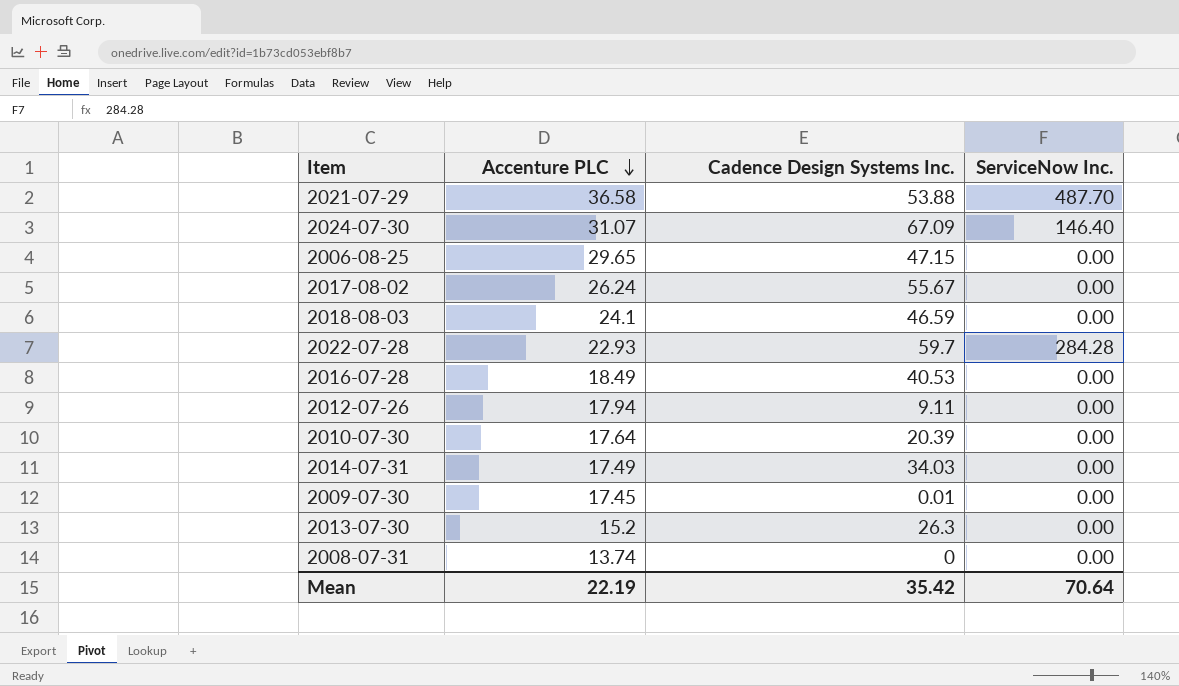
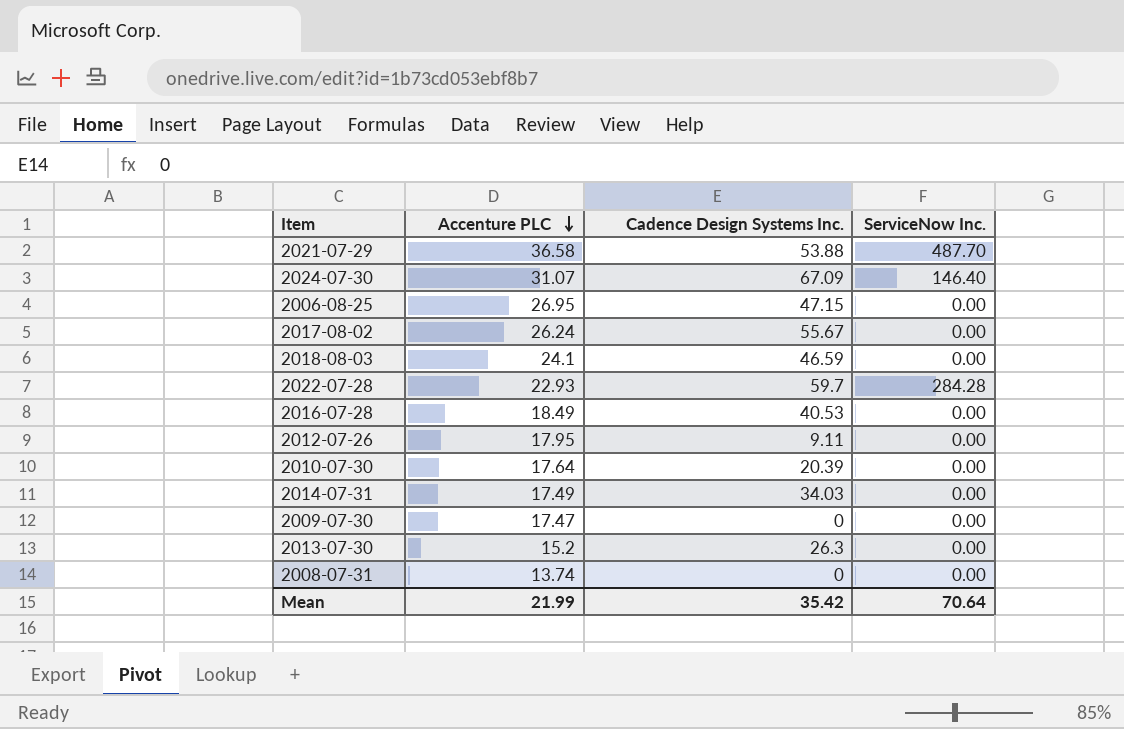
2006-08-25 | Accenture PLC: 29.65 -> 26.95
2012-07-26 | Accenture PLC: 17.94 -> 17.95
2009-07-30 | Accenture PLC: 17.45 -> 17.47
2009-07-30 | Cadence Design Systems Inc.: 0.01 -> 0
Mean | Accenture PLC: 22.19 -> 21.99

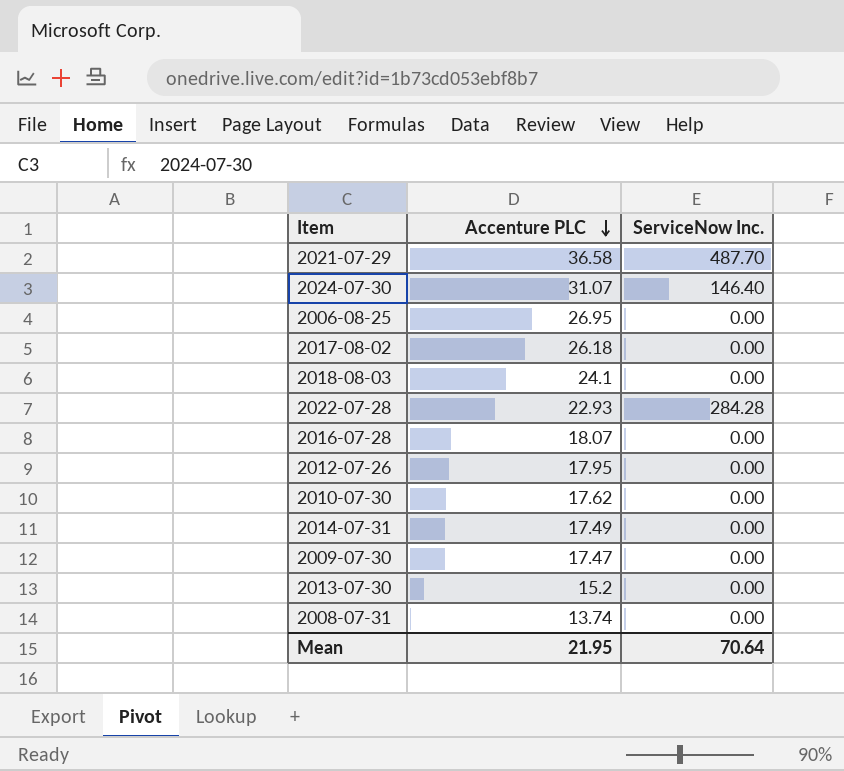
column Cadence Design Systems Inc. | position: 3 -> none
2017-08-02 | Accenture PLC: 26.24 -> 26.18
2016-07-28 | Accenture PLC: 18.49 -> 18.07
2010-07-30 | Accenture PLC: 17.64 -> 17.62
Mean | Accenture PLC: 21.99 -> 21.95

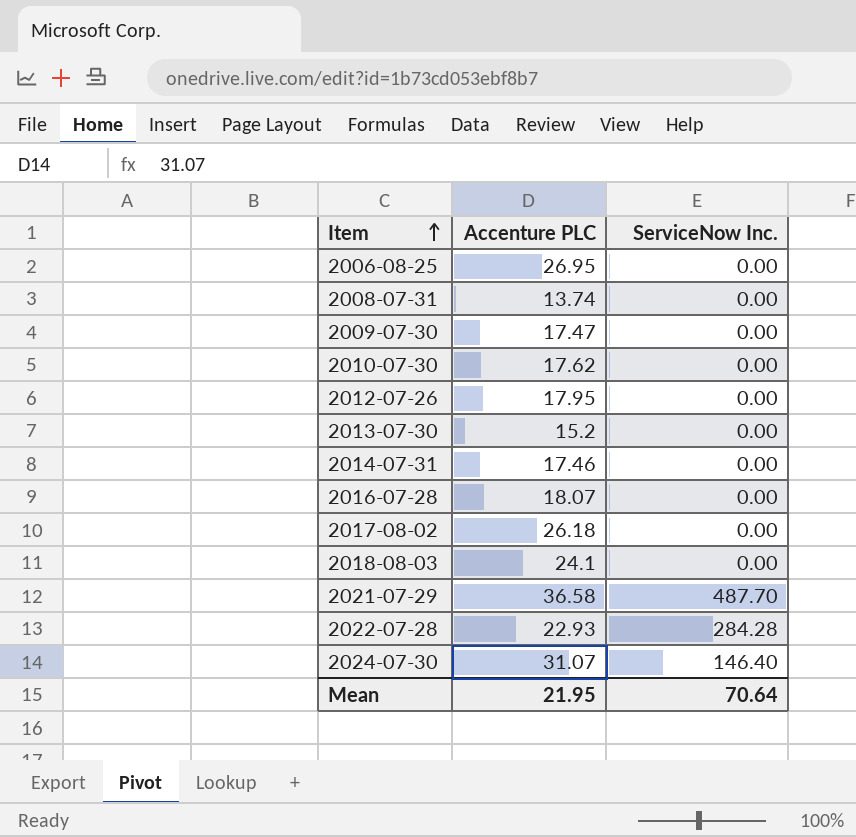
row order: Accenture PLC descending -> Item ascending
2014-07-31 | Accenture PLC: 17.49 -> 17.46

